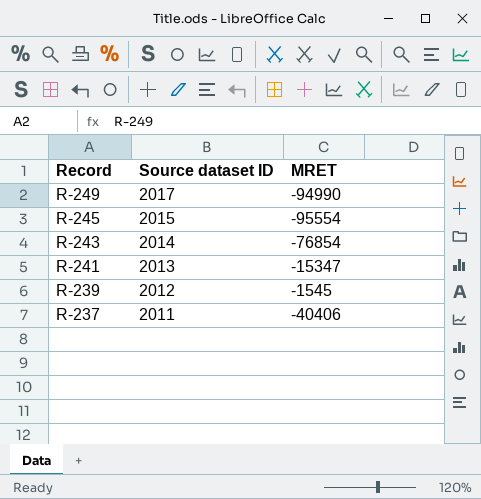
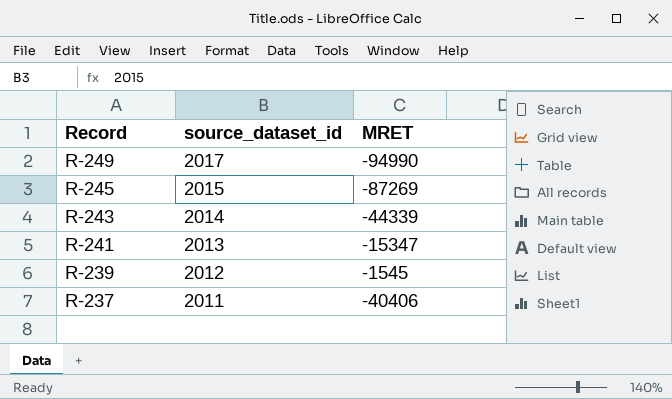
column name: Source dataset ID -> source_dataset_id
R-245 | MRET: -95554 -> -87269
R-243 | MRET: -76854 -> -44339

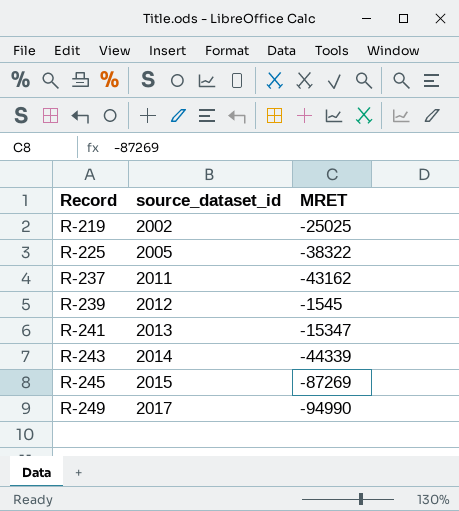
row order: Record descending -> Record ascending
row R-219: none -> 2002 | -25025
row R-225: none -> 2005 | -38322
R-237 | MRET: -40406 -> -43162

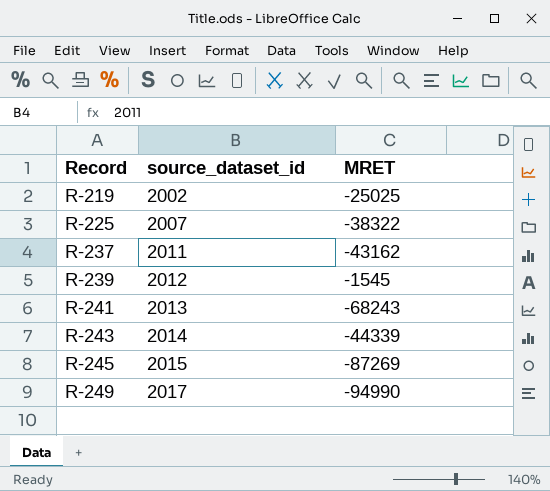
R-225 | source_dataset_id: 2005 -> 2007
R-241 | MRET: -15347 -> -68243

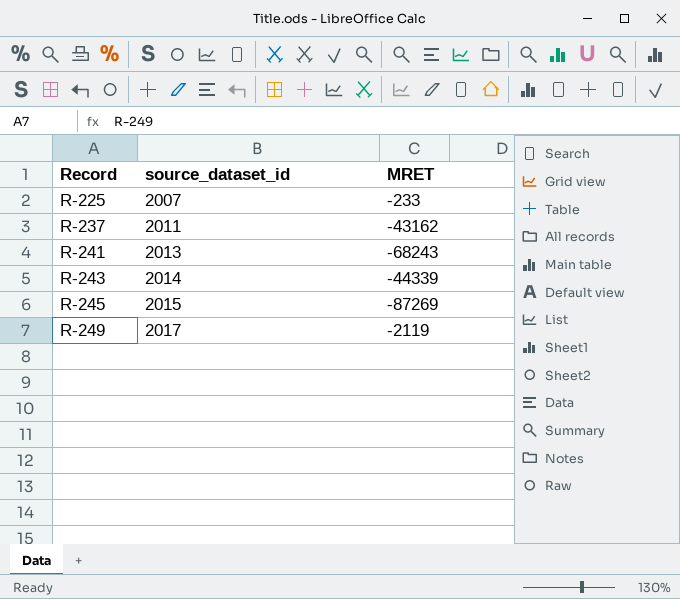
row R-219: 2002 | -25025 -> none
row R-239: 2012 | -1545 -> none
R-225 | MRET: -38322 -> -233
R-249 | MRET: -94990 -> -2119

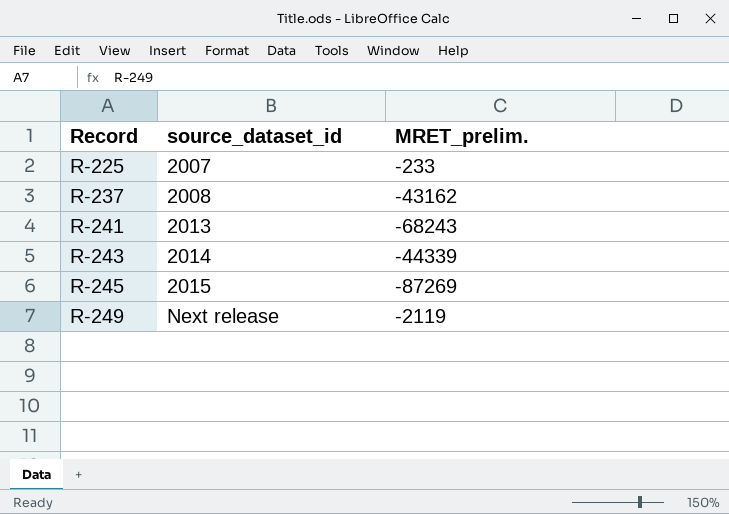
column name: MRET -> MRET_prelim.
R-237 | source_dataset_id: 2011 -> 2008
R-249 | source_dataset_id: 2017 -> Next release

